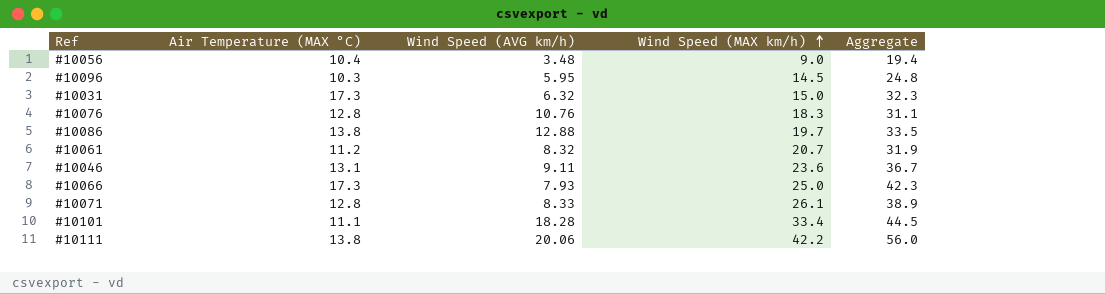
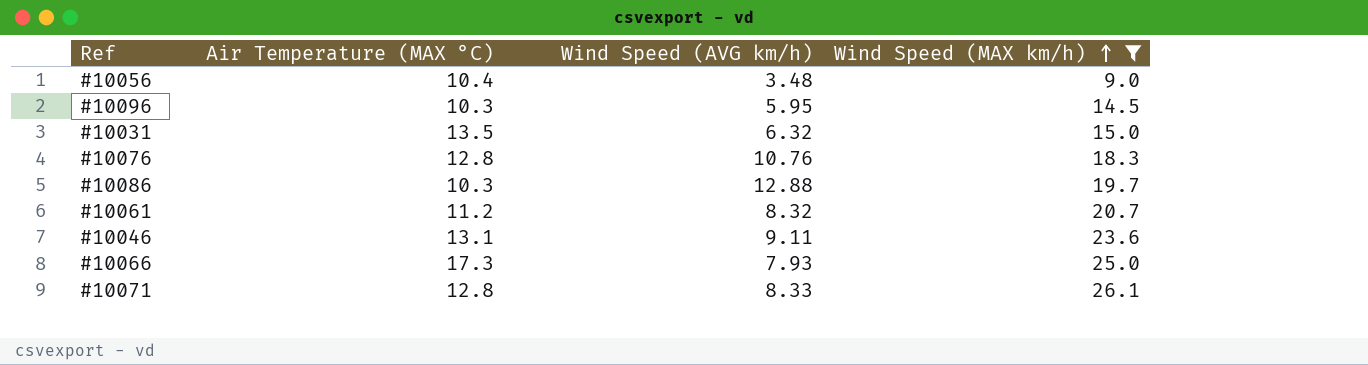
filter: none -> Wind Speed (MAX km/h) <= 26.1
column Aggregate | formula: [Air Temperature (MAX °C)] + [Wind Speed (MAX km/h)] -> none
#10031 | Air Temperature (MAX °C): 17.3 -> 13.5
#10086 | Air Temperature (MAX °C): 13.8 -> 10.3

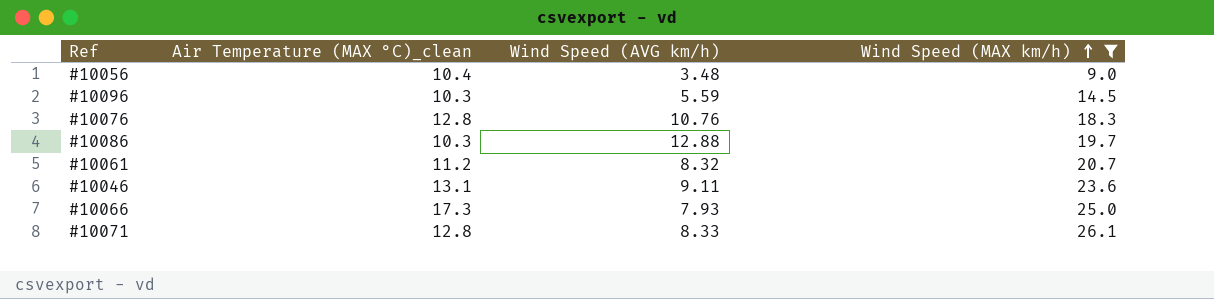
column name: Air Temperature (MAX °C) -> Air Temperature (MAX °C)_clean
row #10031: 13.5 | 6.32 | 15.0 -> none
#10096 | Wind Speed (AVG km/h): 5.95 -> 5.59

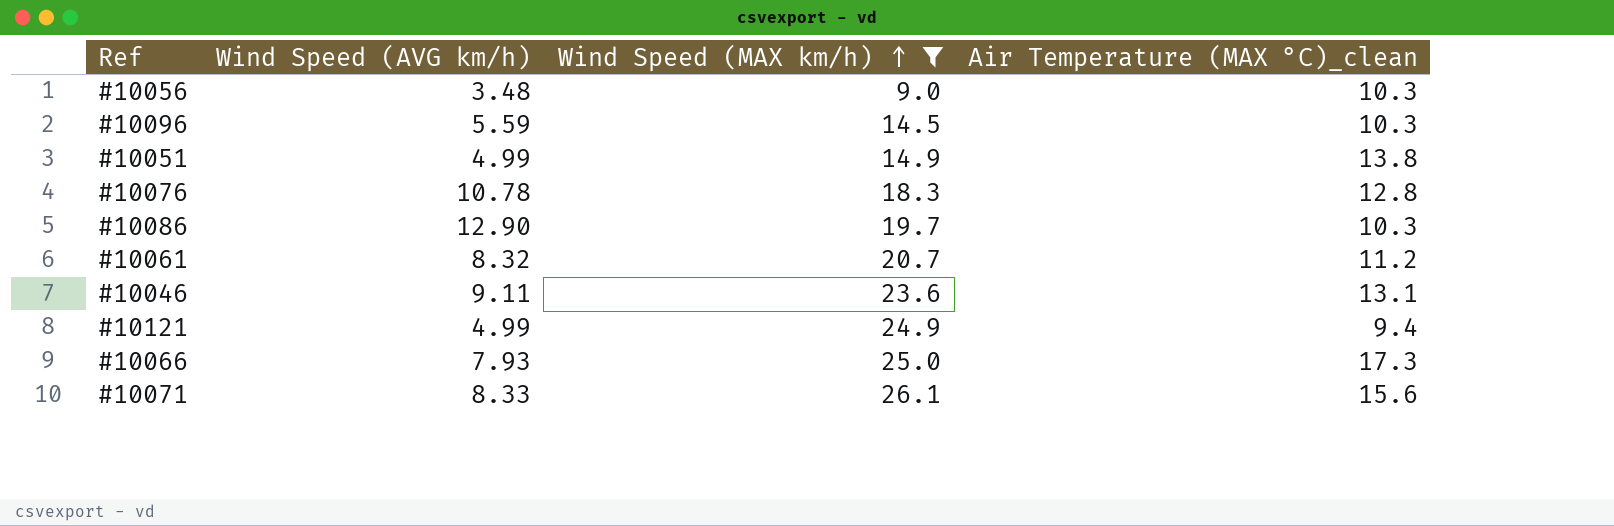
column Air Temperature (MAX °C)_clean | position: 2 -> 4
#10056 | Air Temperature (MAX °C)_clean: 10.4 -> 10.3
row #10051: none -> 4.99 | 14.9 | 13.8
#10076 | Wind Speed (AVG km/h): 10.76 -> 10.78
#10086 | Wind Speed (AVG km/h): 12.88 -> 12.90
row #10121: none -> 4.99 | 24.9 | 9.4
#10071 | Air Temperature (MAX °C)_clean: 12.8 -> 15.6

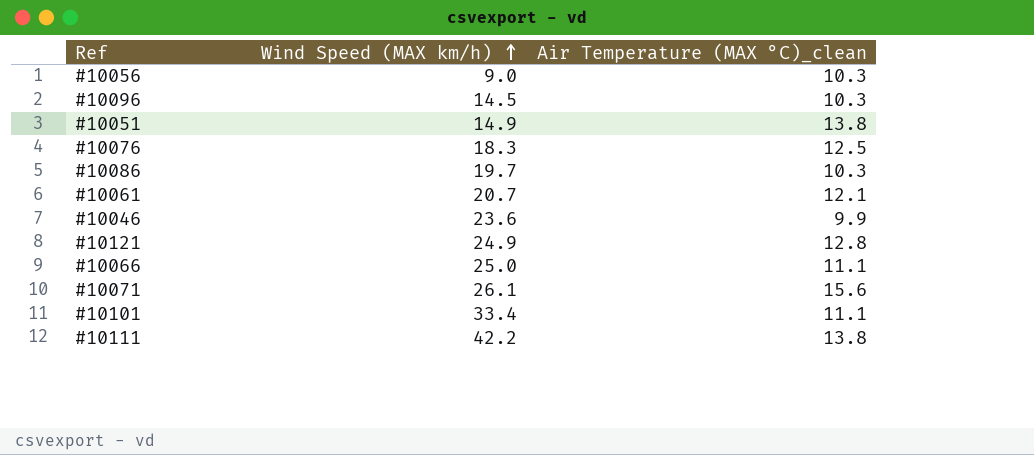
filter: Wind Speed (MAX km/h) <= 26.1 -> none
column Wind Speed (AVG km/h) | position: 2 -> none
#10076 | Air Temperature (MAX °C)_clean: 12.8 -> 12.5
#10061 | Air Temperature (MAX °C)_clean: 11.2 -> 12.1
#10046 | Air Temperature (MAX °C)_clean: 13.1 -> 9.9
#10121 | Air Temperature (MAX °C)_clean: 9.4 -> 12.8
#10066 | Air Temperature (MAX °C)_clean: 17.3 -> 11.1

